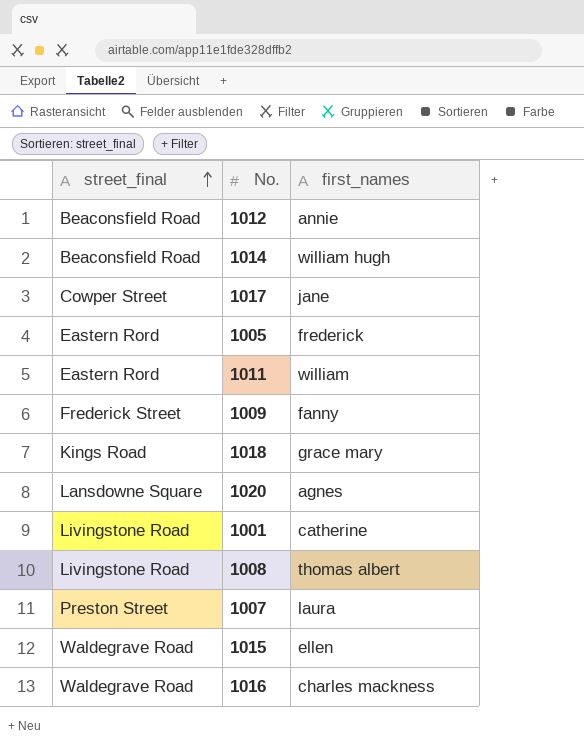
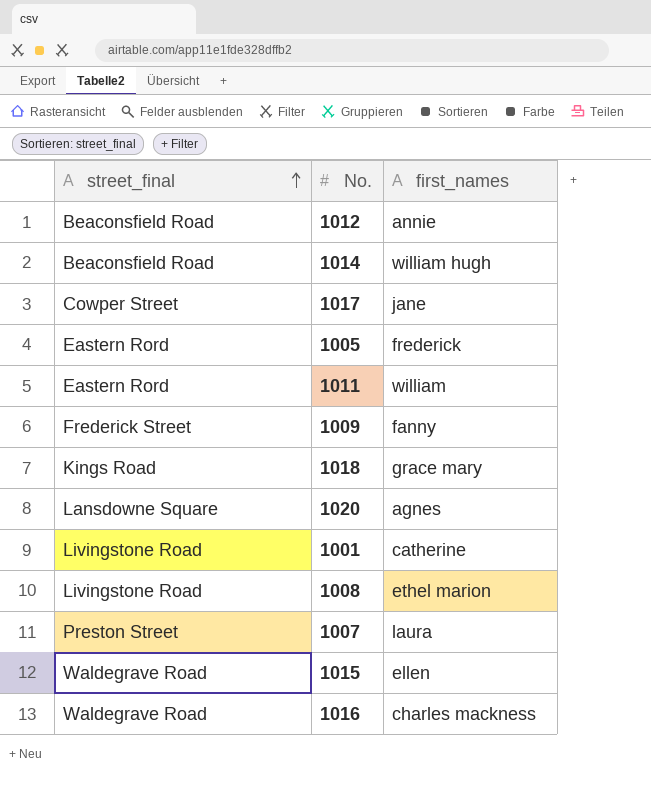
1008 | first_names: thomas albert -> ethel marion

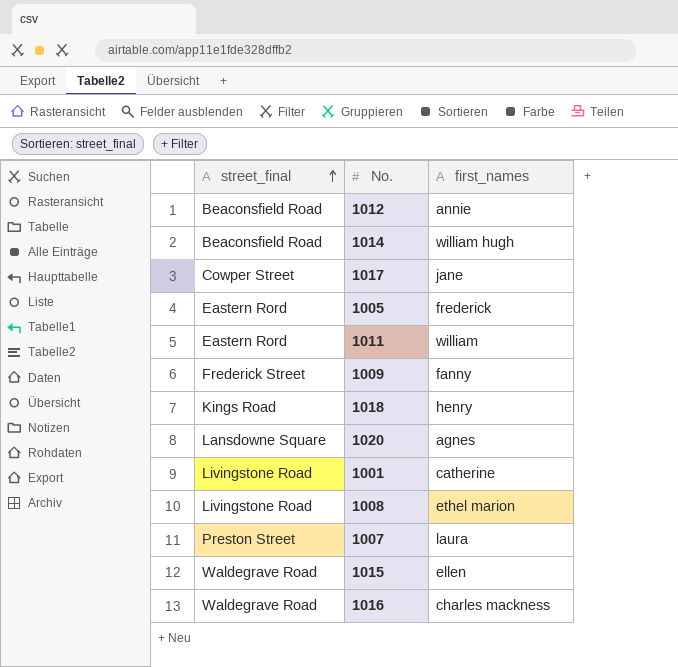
1018 | first_names: grace mary -> henry

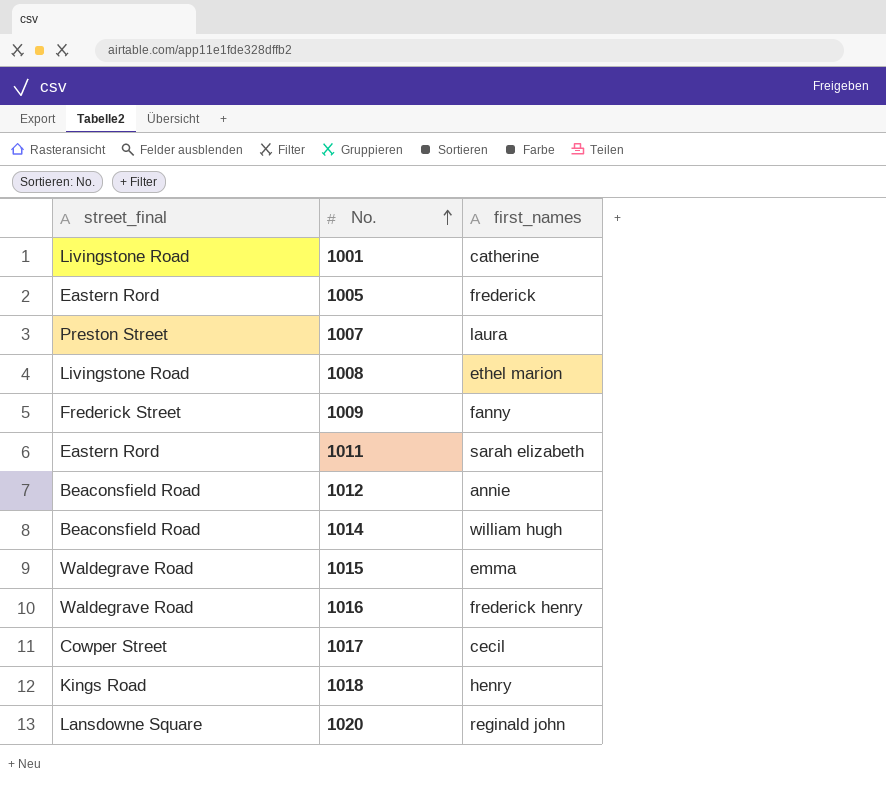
row order: street_final ascending -> No. ascending
1011 | first_names: william -> sarah elizabeth
1015 | first_names: ellen -> emma
1016 | first_names: charles mackness -> frederick henry
1017 | first_names: jane -> cecil
1020 | first_names: agnes -> reginald john

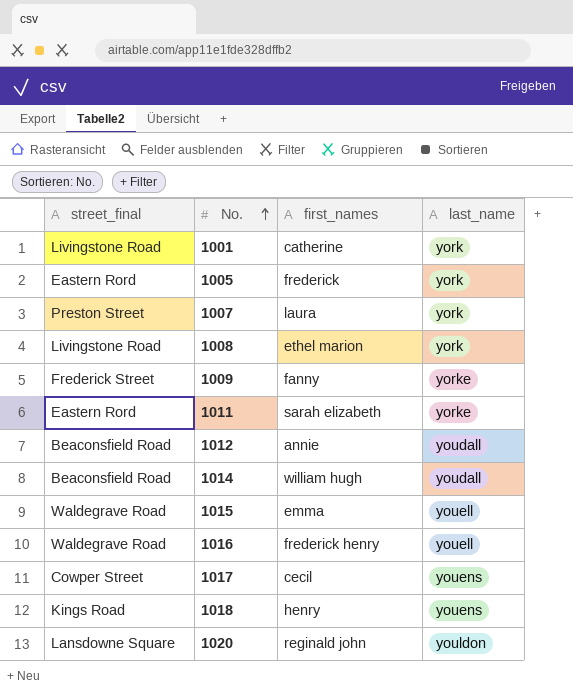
column last_name | position: none -> 4

